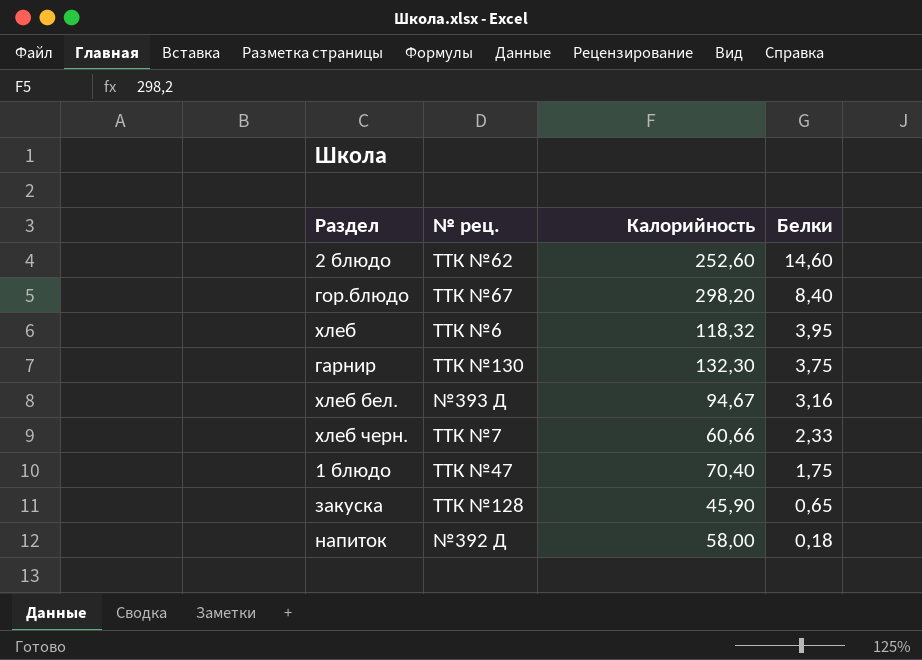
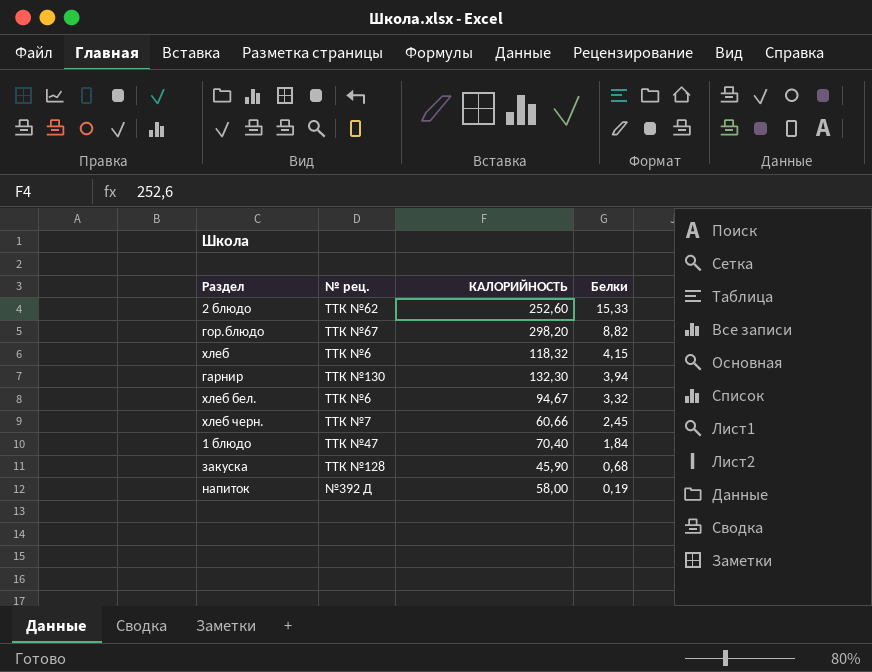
column name: Калорийность -> КАЛОРИЙНОСТЬ
2 блюдо | Белки: 14,60 -> 15,33
гор.блюдо | Белки: 8,40 -> 8,82
хлеб | Белки: 3,95 -> 4,15
гарнир | Белки: 3,75 -> 3,94
хлеб бел. | № рец.: №393 Д -> ТТК №6
хлеб бел. | Белки: 3,16 -> 3,32
хлеб черн. | Белки: 2,33 -> 2,45
1 блюдо | Белки: 1,75 -> 1,84
закуска | Белки: 0,65 -> 0,68
напиток | Белки: 0,18 -> 0,19

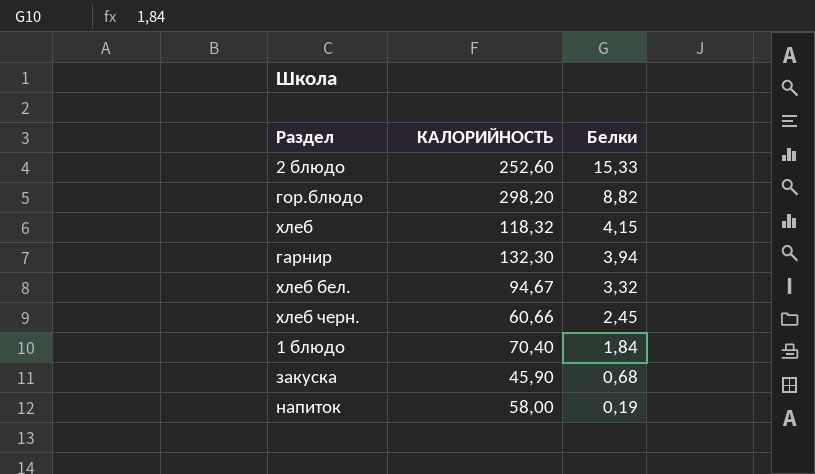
column № рец. | position: 2 -> none

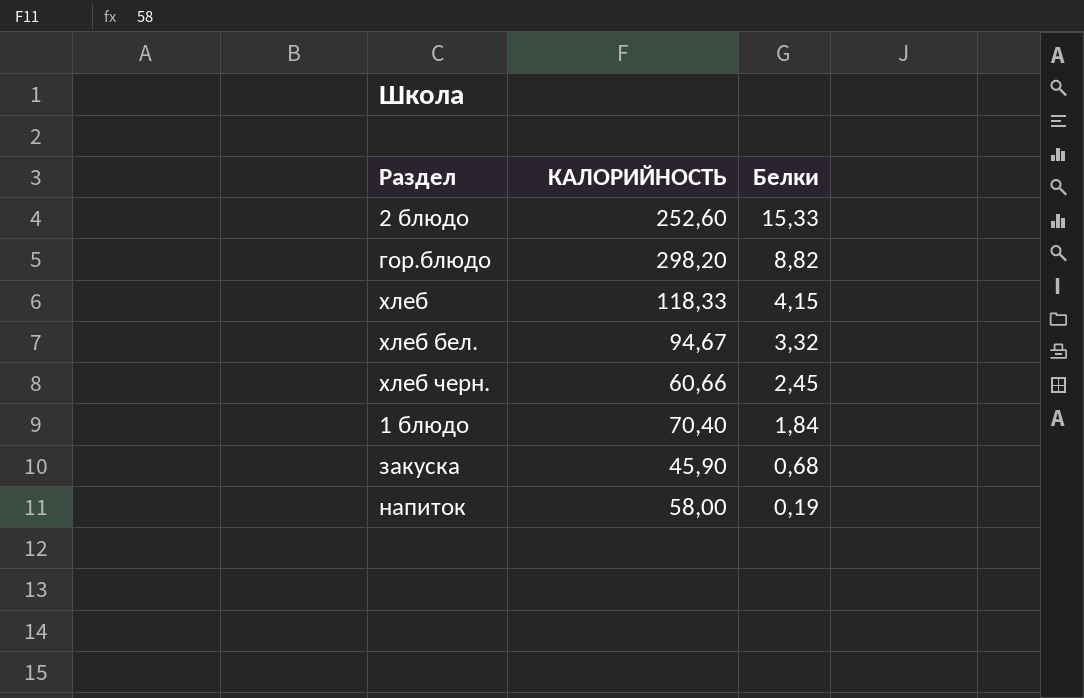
row гарнир: 132,30 | 3,94 -> none
хлеб | КАЛОРИЙНОСТЬ: 118,32 -> 118,33

